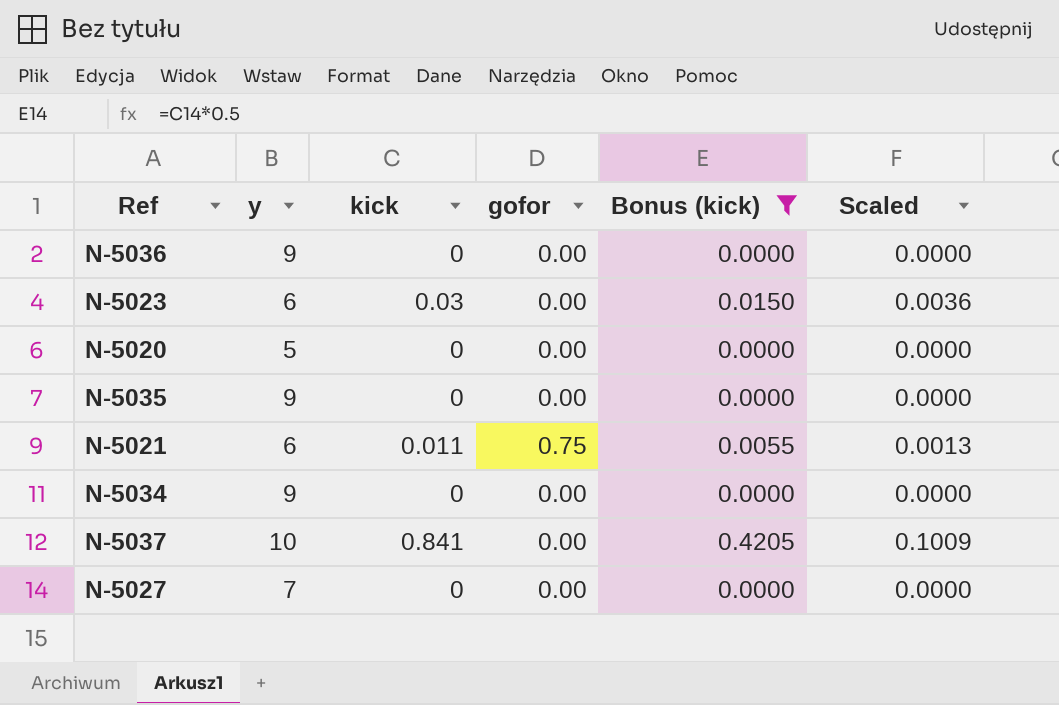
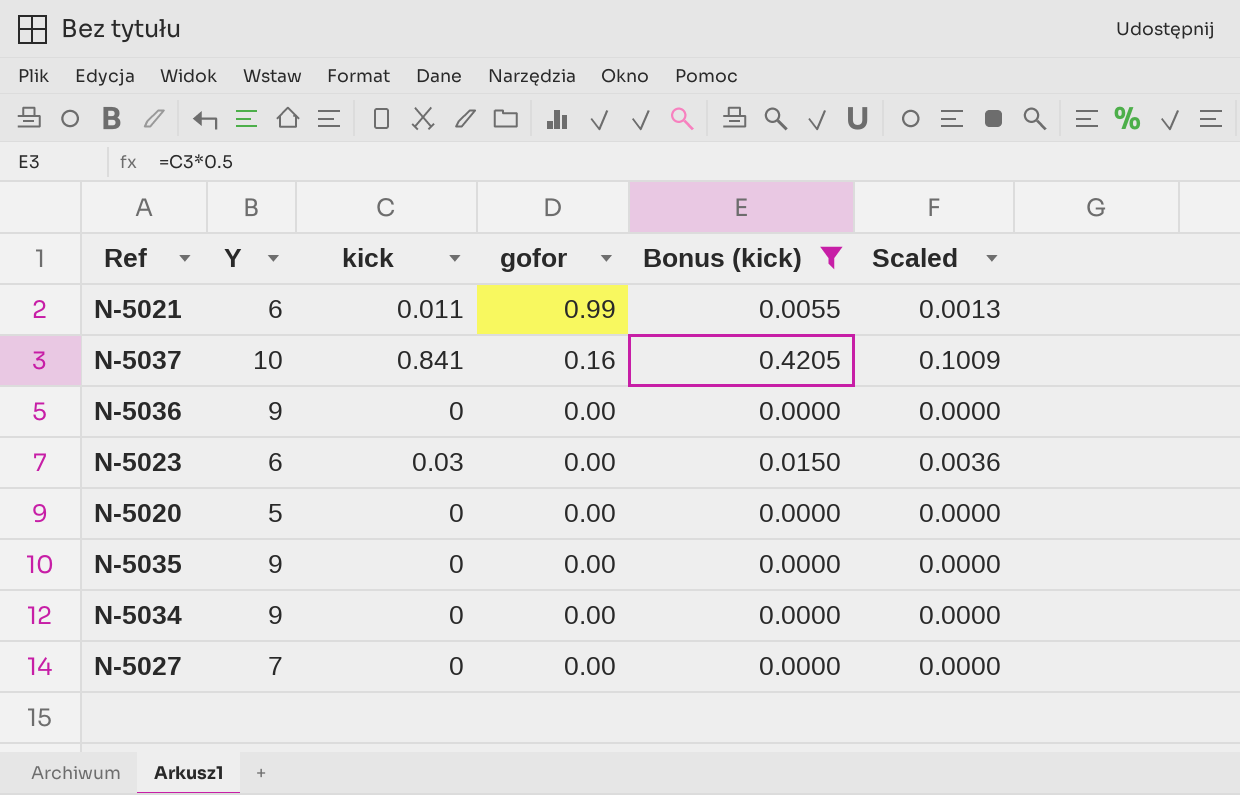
row order: none -> gofor descending
column name: y -> Y
N-5021 | gofor: 0.75 -> 0.99
N-5037 | gofor: 0.00 -> 0.16

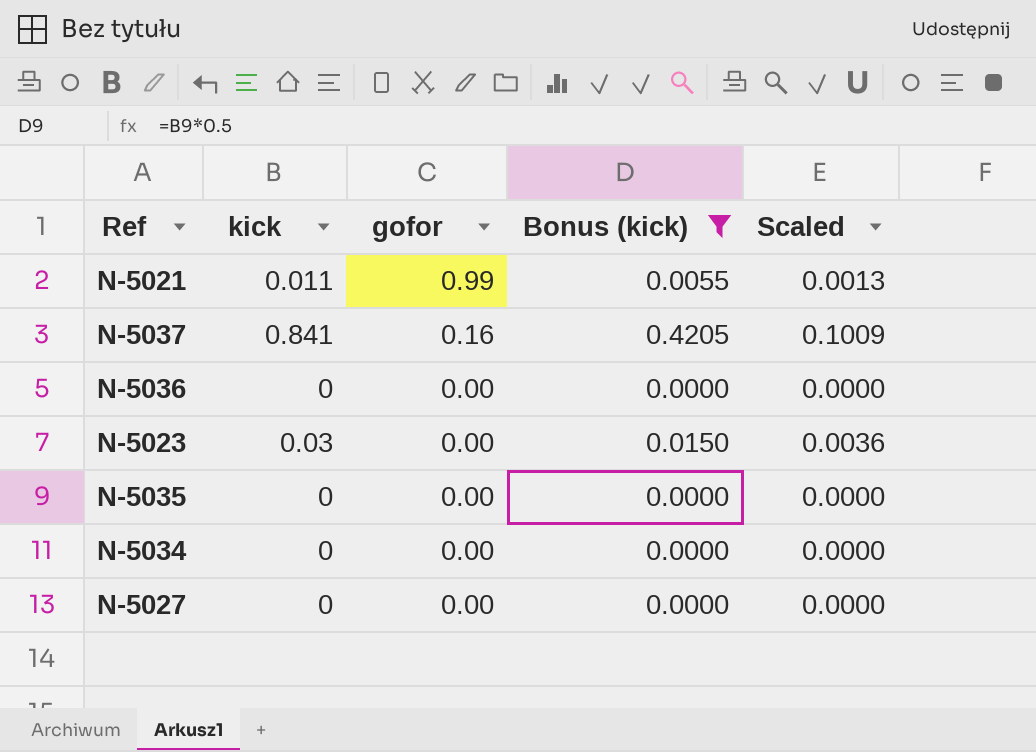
column Y | position: 2 -> none
row N-5020: 5 | 0 | 0.00 | 0.0000 | 0.0000 -> none

